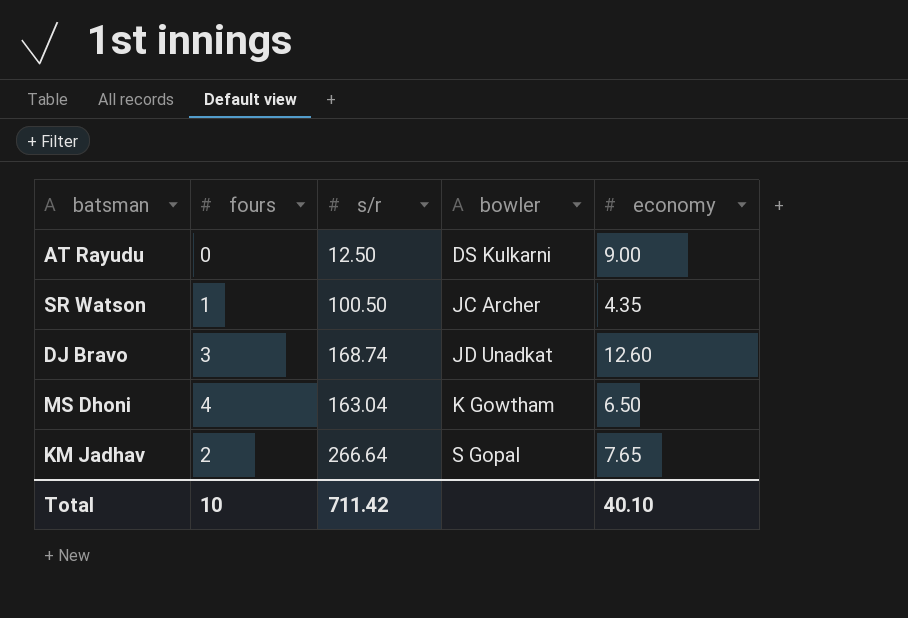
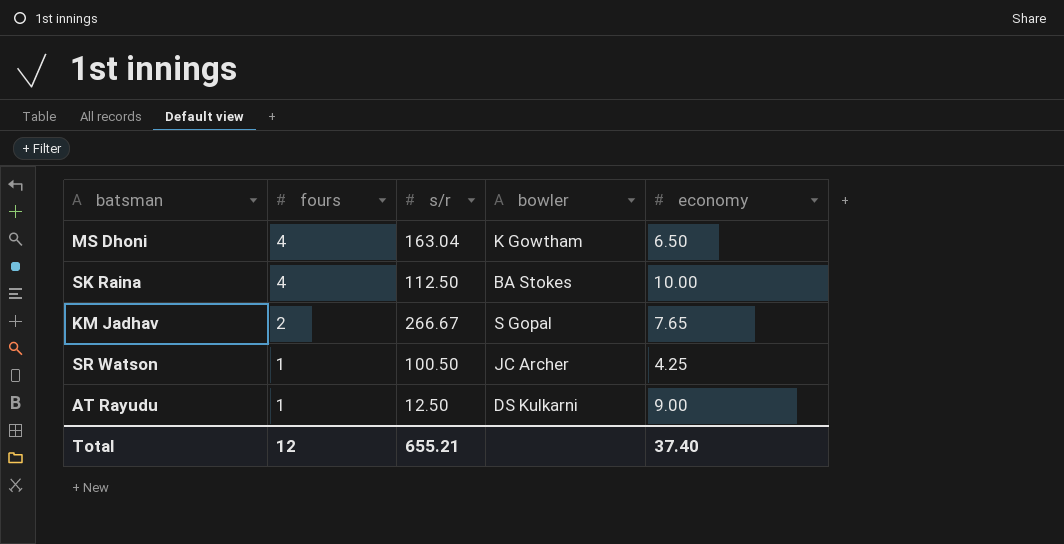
row order: bowler ascending -> fours descending
row DJ Bravo: 3 | 168.74 | JD Unadkat | 12.60 -> none
row SK Raina: none -> 4 | 112.50 | BA Stokes | 10.00
KM Jadhav | s/r: 266.64 -> 266.67
SR Watson | economy: 4.35 -> 4.25
AT Rayudu | fours: 0 -> 1
Total | fours: 10 -> 12
Total | s/r: 711.42 -> 655.21
Total | economy: 40.10 -> 37.40

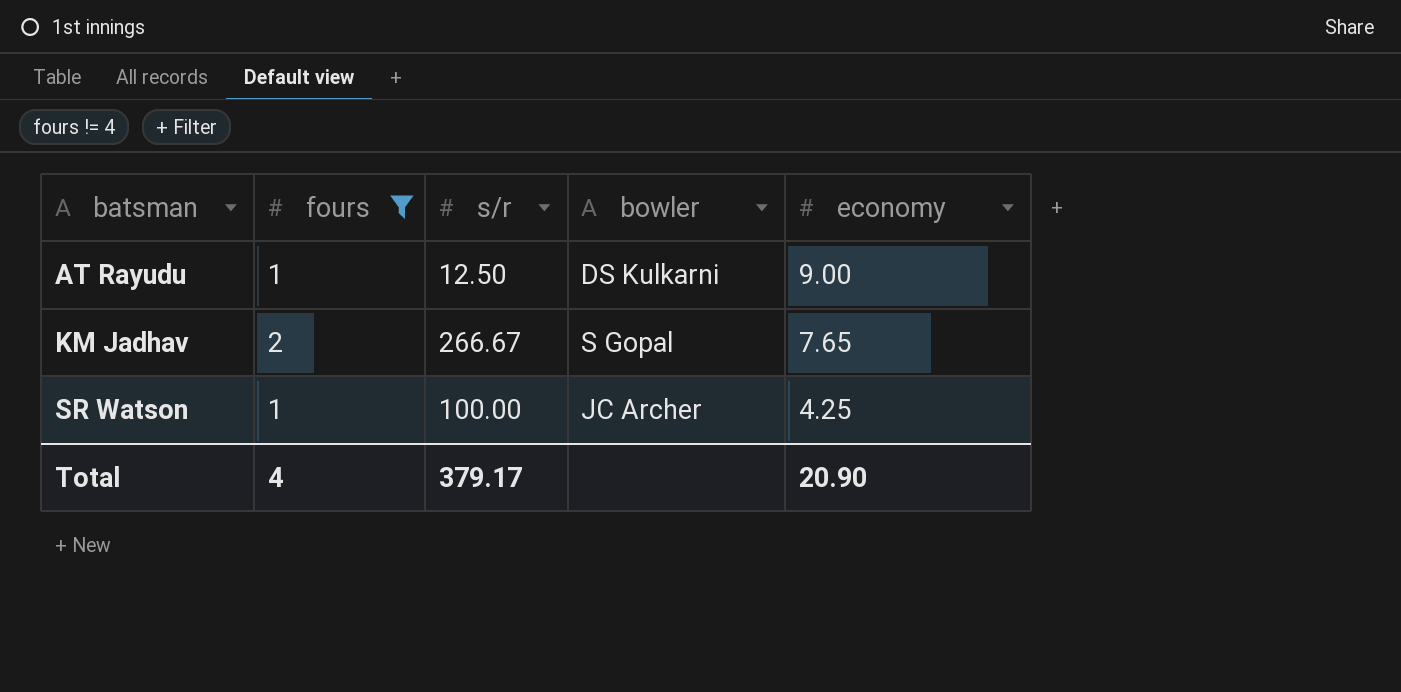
filter: none -> fours != 4
row order: fours descending -> batsman ascending
SR Watson | s/r: 100.50 -> 100.00
Total | fours: 12 -> 4
Total | s/r: 655.21 -> 379.17
Total | economy: 37.40 -> 20.90

